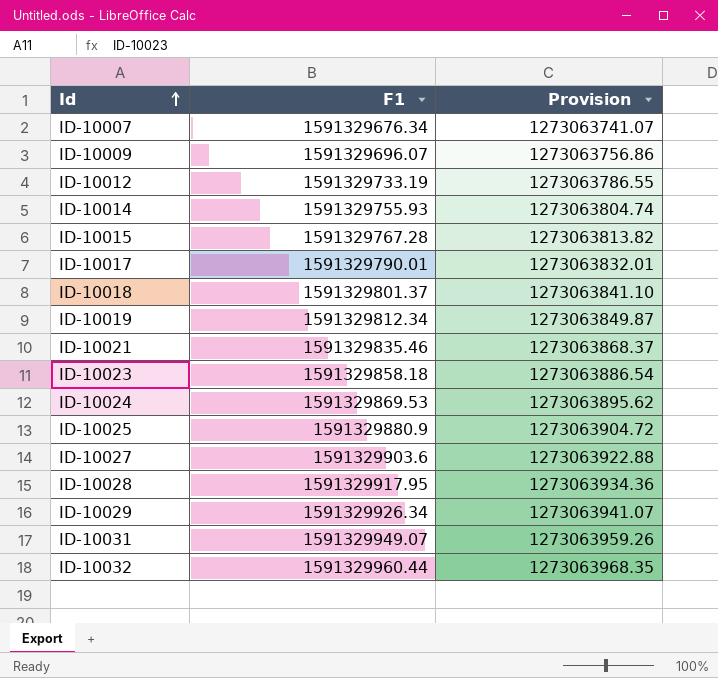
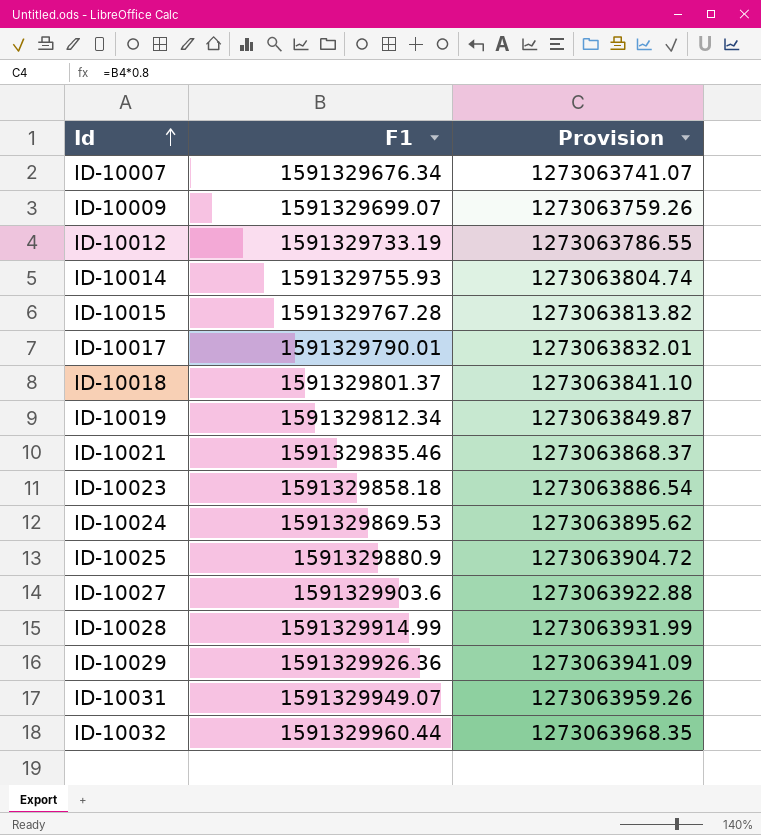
ID-10009 | F1: 1591329696.07 -> 1591329699.07
ID-10009 | Provision: 1273063756.86 -> 1273063759.26
ID-10028 | F1: 1591329917.95 -> 1591329914.99
ID-10028 | Provision: 1273063934.36 -> 1273063931.99
ID-10029 | F1: 1591329926.34 -> 1591329926.36
ID-10029 | Provision: 1273063941.07 -> 1273063941.09

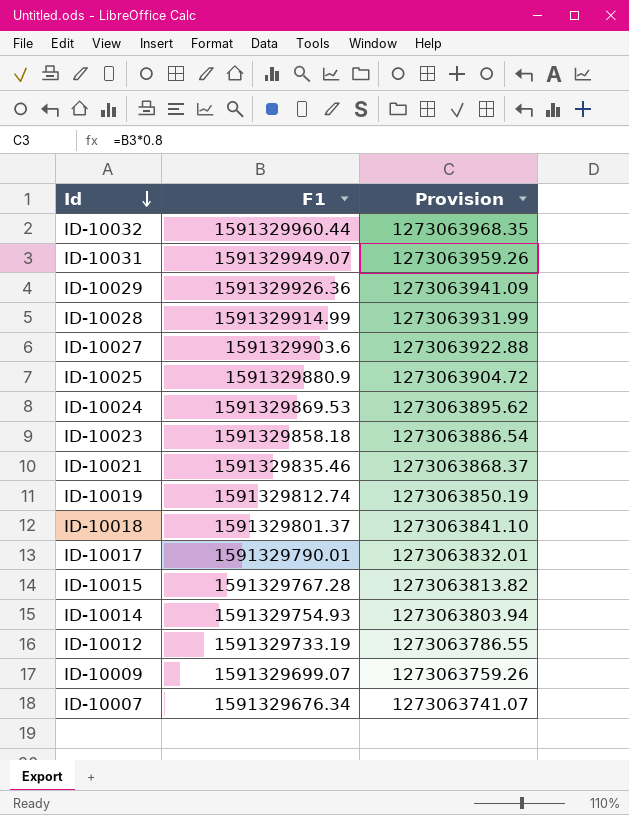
row order: Id ascending -> Id descending
ID-10019 | F1: 1591329812.34 -> 1591329812.74
ID-10019 | Provision: 1273063849.87 -> 1273063850.19
ID-10014 | F1: 1591329755.93 -> 1591329754.93
ID-10014 | Provision: 1273063804.74 -> 1273063803.94

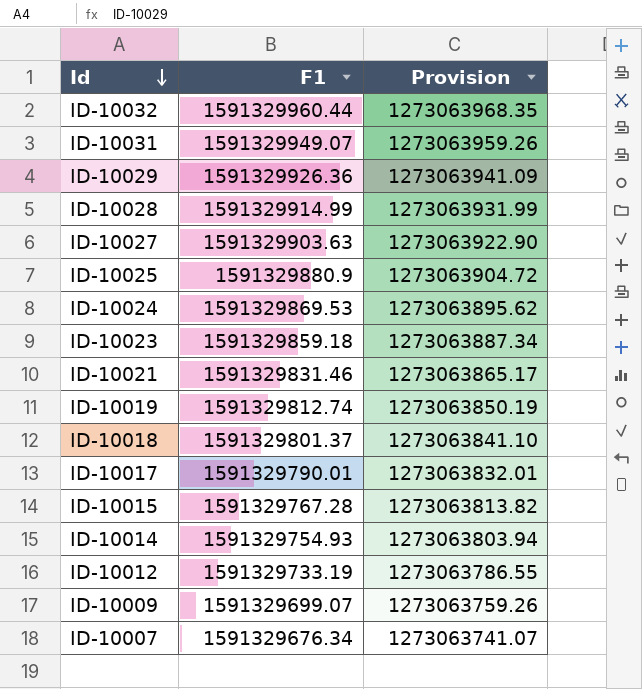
ID-10027 | F1: 1591329903.6 -> 1591329903.63
ID-10027 | Provision: 1273063922.88 -> 1273063922.90
ID-10023 | F1: 1591329858.18 -> 1591329859.18
ID-10023 | Provision: 1273063886.54 -> 1273063887.34
ID-10021 | F1: 1591329835.46 -> 1591329831.46
ID-10021 | Provision: 1273063868.37 -> 1273063865.17

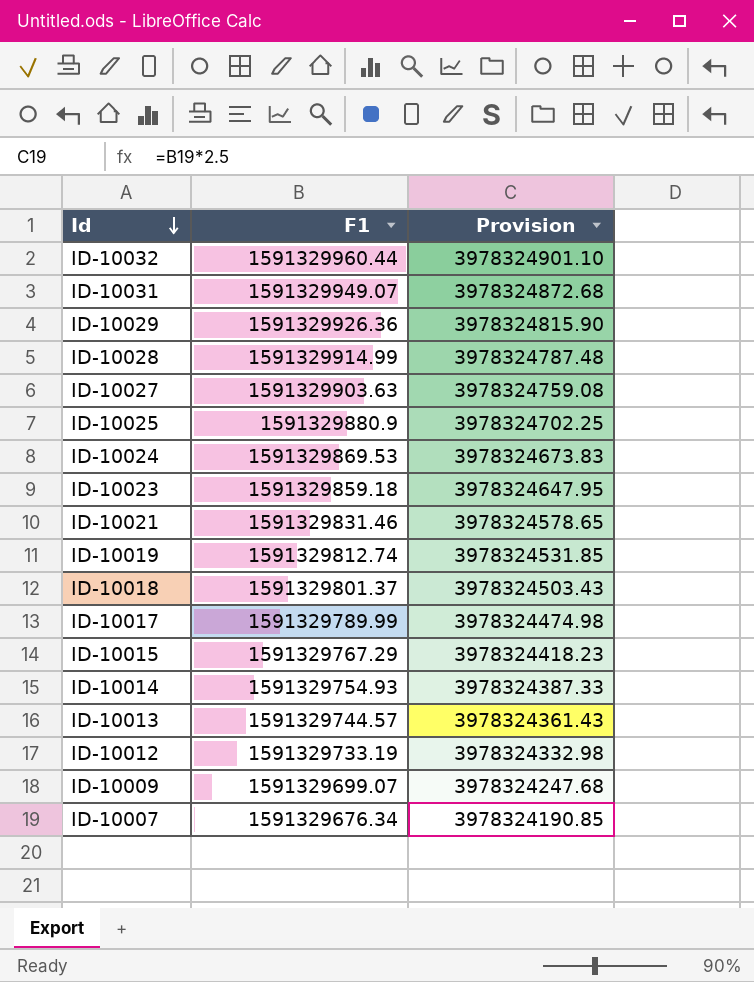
column Provision | formula: [F1] * 0.8 -> [F1] * 2.5
ID-10017 | F1: 1591329790.01 -> 1591329789.99
ID-10015 | F1: 1591329767.28 -> 1591329767.29
row ID-10013: none -> 1591329744.57 | 3978324361.43

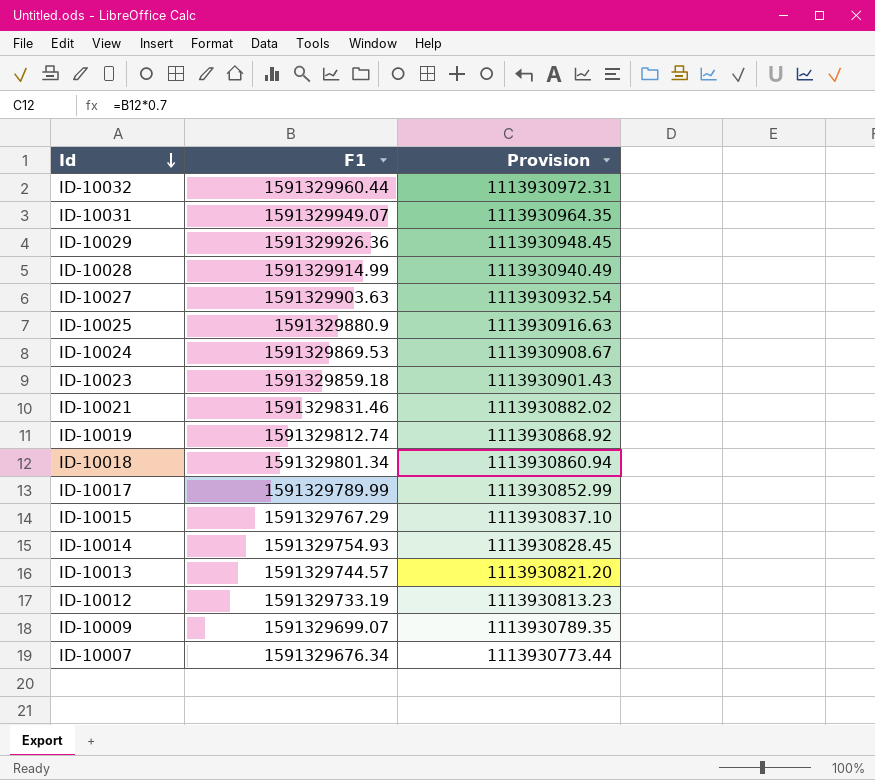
column Provision | formula: [F1] * 2.5 -> [F1] * 0.7
ID-10018 | F1: 1591329801.37 -> 1591329801.34

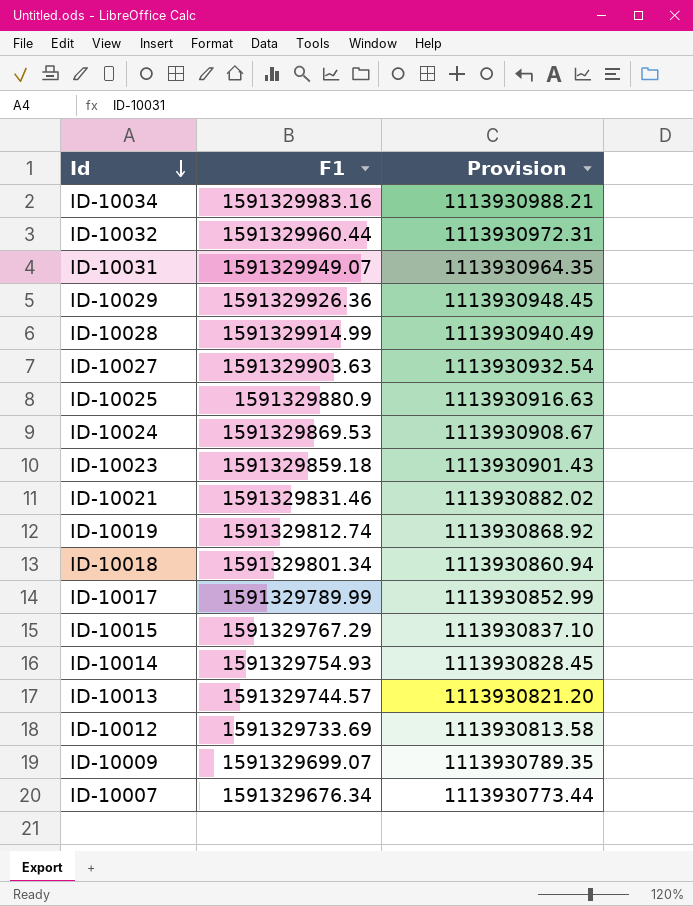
row ID-10034: none -> 1591329983.16 | 1113930988.21
ID-10012 | F1: 1591329733.19 -> 1591329733.69
ID-10012 | Provision: 1113930813.23 -> 1113930813.58

